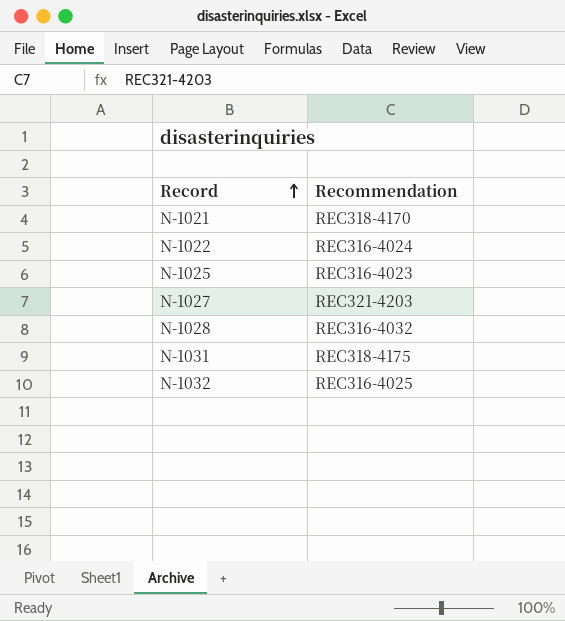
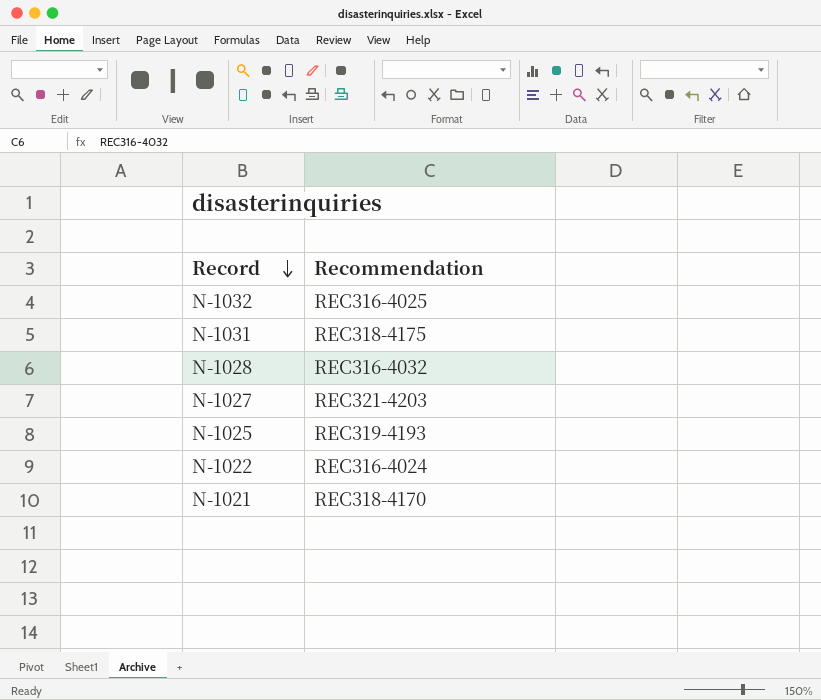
row order: Record ascending -> Record descending
N-1025 | Recommendation: REC316-4023 -> REC319-4193

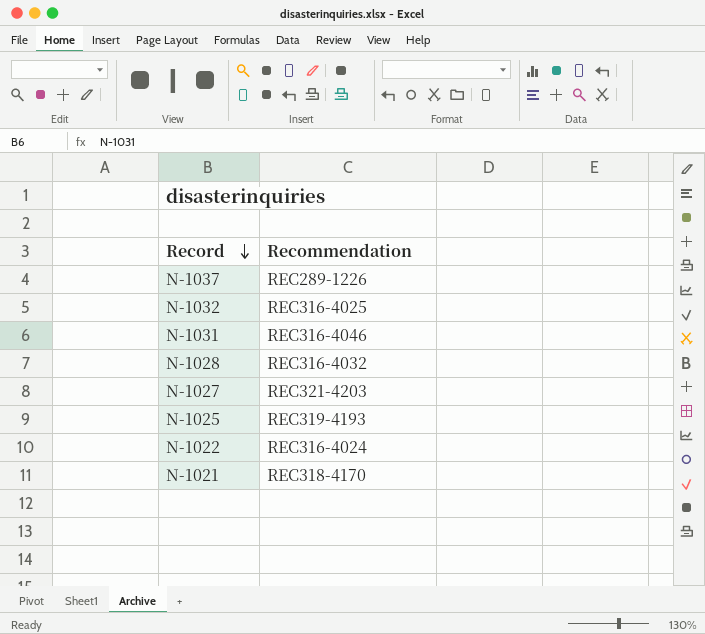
row N-1037: none -> REC289-1226
N-1031 | Recommendation: REC318-4175 -> REC316-4046

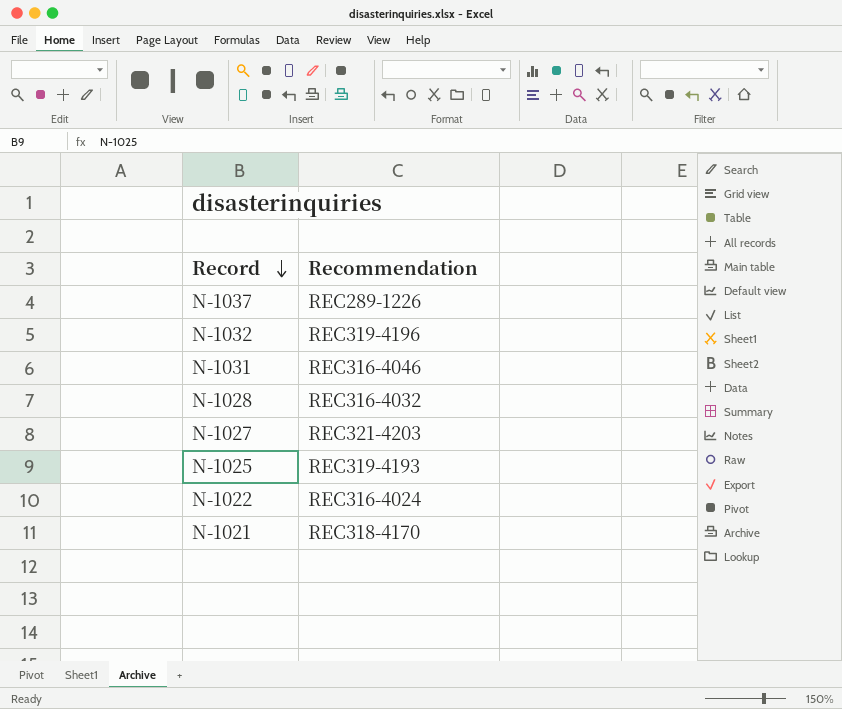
N-1032 | Recommendation: REC316-4025 -> REC319-4196

